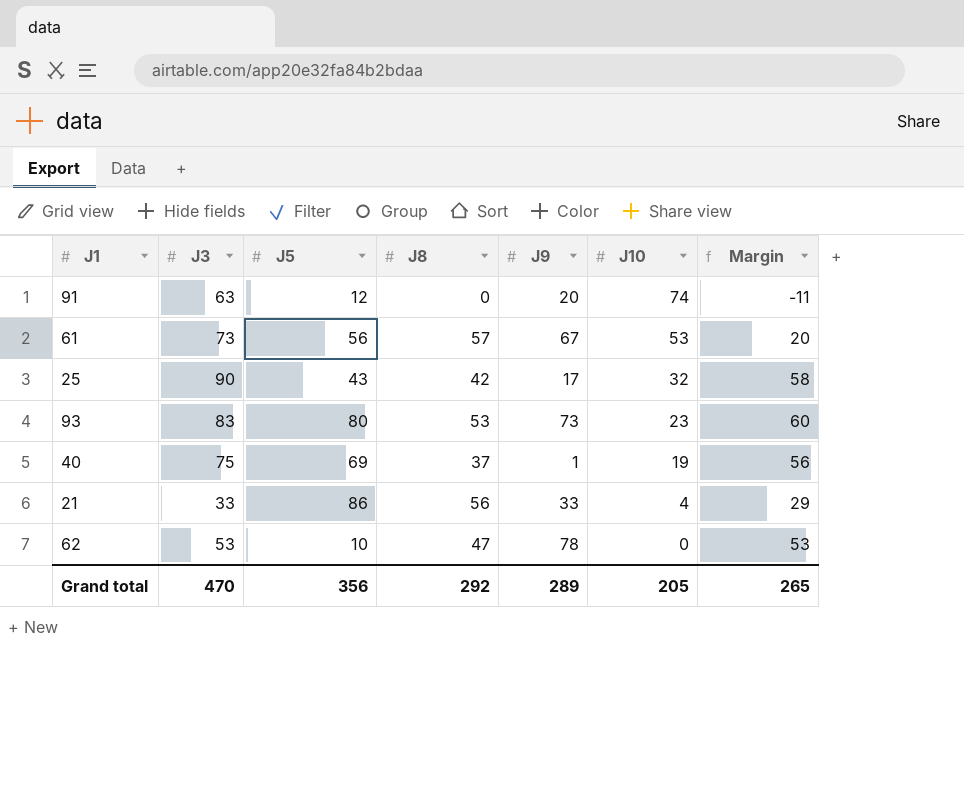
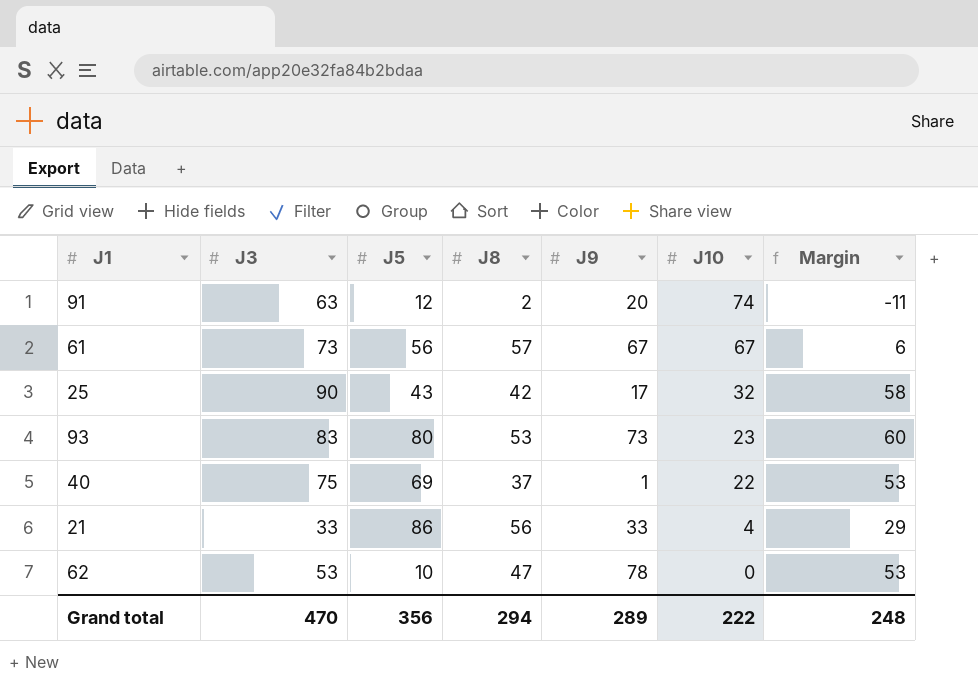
91 | J8: 0 -> 2
61 | J10: 53 -> 67
61 | Margin: 20 -> 6
40 | J10: 19 -> 22
40 | Margin: 56 -> 53
Grand total | J8: 292 -> 294
Grand total | J10: 205 -> 222
Grand total | Margin: 265 -> 248

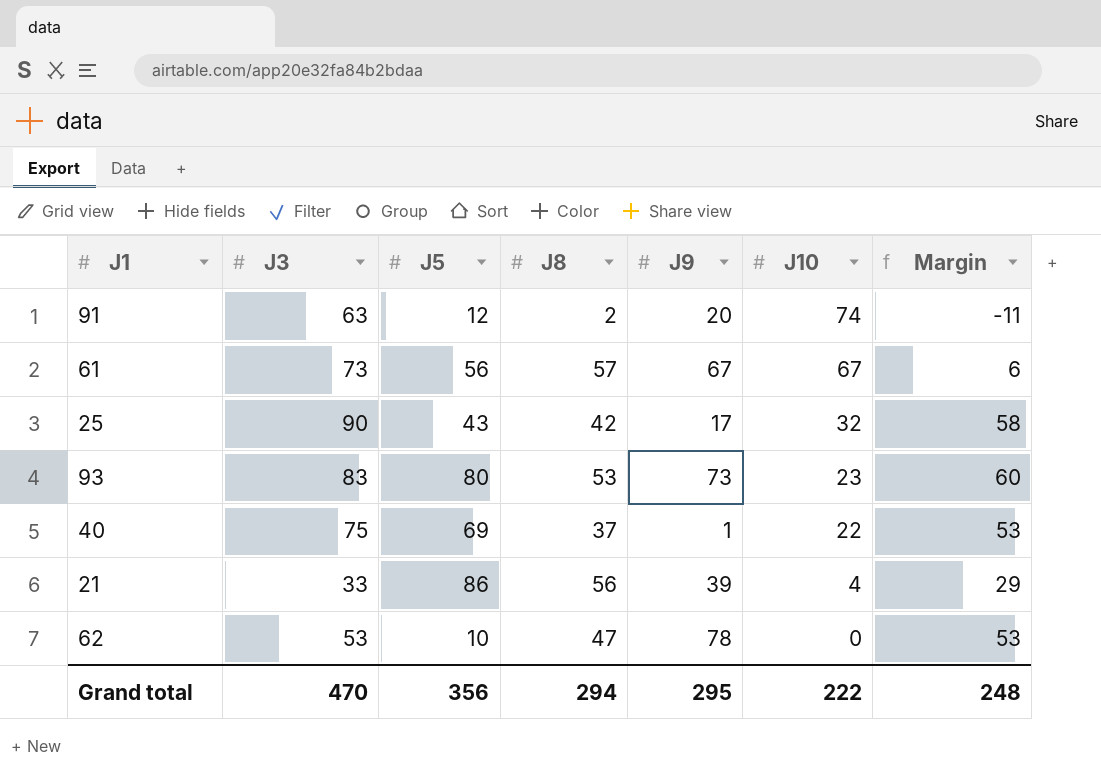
21 | J9: 33 -> 39
Grand total | J9: 289 -> 295

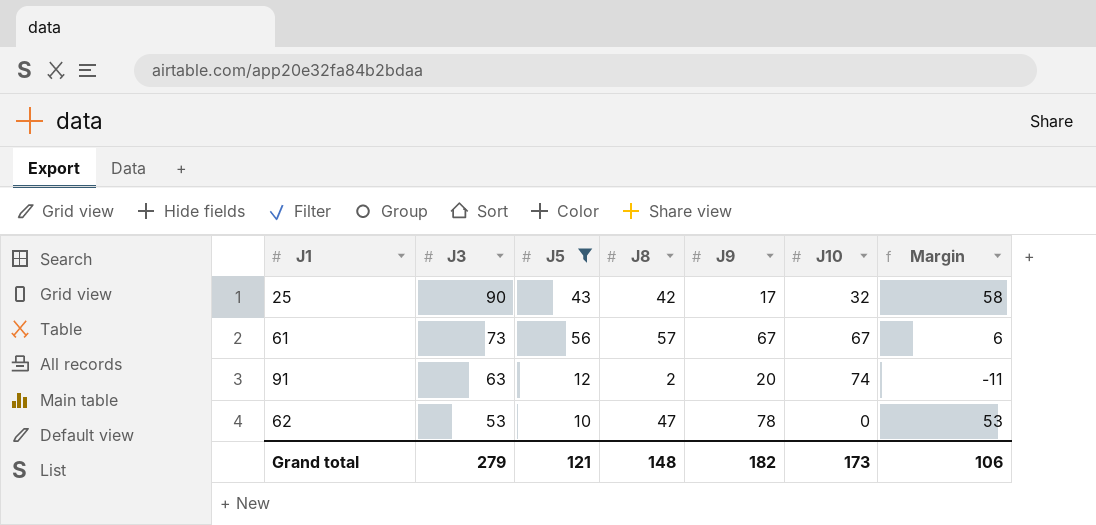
filter: none -> J5 <= 56
row order: J10 descending -> J3 descending
Grand total | J3: 470 -> 279
Grand total | J5: 356 -> 121
Grand total | J8: 294 -> 148
Grand total | J9: 295 -> 182
Grand total | J10: 222 -> 173
Grand total | Margin: 248 -> 106

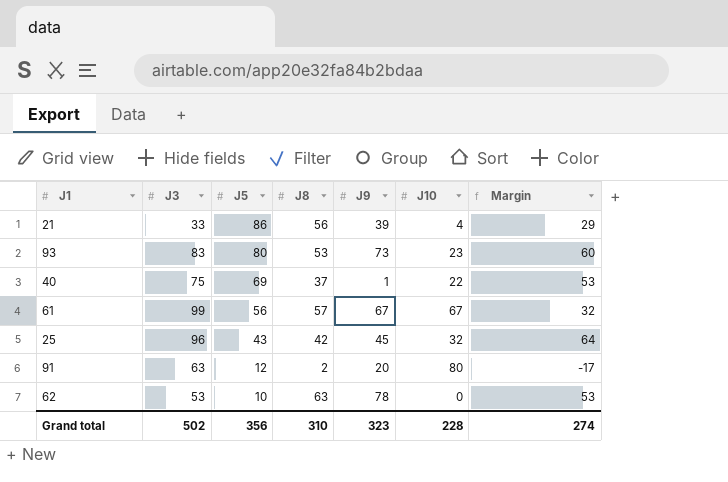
filter: J5 <= 56 -> none
row order: J3 descending -> J5 descending
61 | J3: 73 -> 99
61 | Margin: 6 -> 32
25 | J3: 90 -> 96
25 | J9: 17 -> 45
25 | Margin: 58 -> 64
91 | J10: 74 -> 80
91 | Margin: -11 -> -17
62 | J8: 47 -> 63
Grand total | J3: 279 -> 502
Grand total | J5: 121 -> 356
Grand total | J8: 148 -> 310
Grand total | J9: 182 -> 323
Grand total | J10: 173 -> 228
Grand total | Margin: 106 -> 274

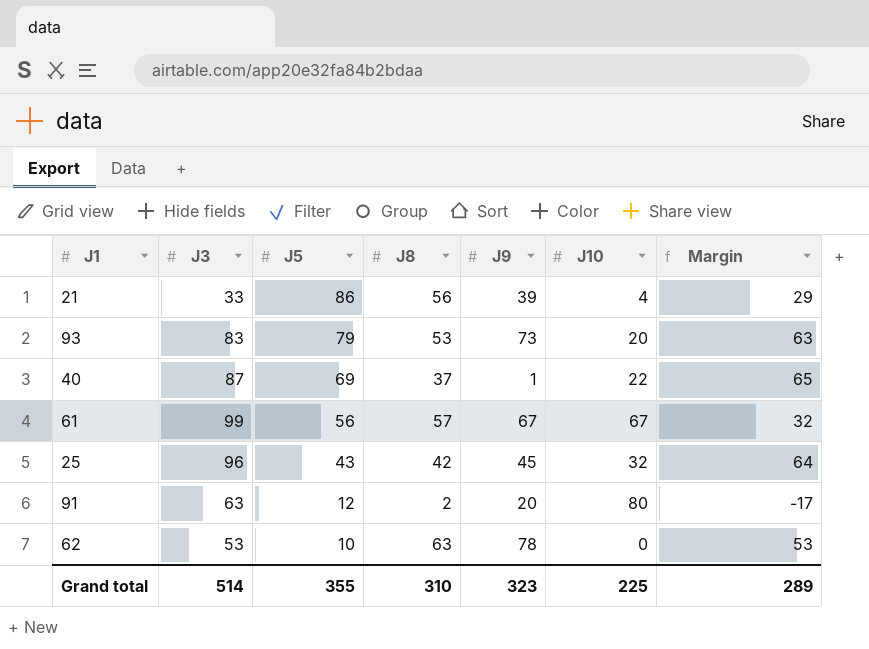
93 | J5: 80 -> 79
93 | J10: 23 -> 20
93 | Margin: 60 -> 63
40 | J3: 75 -> 87
40 | Margin: 53 -> 65
Grand total | J3: 502 -> 514
Grand total | J5: 356 -> 355
Grand total | J10: 228 -> 225
Grand total | Margin: 274 -> 289

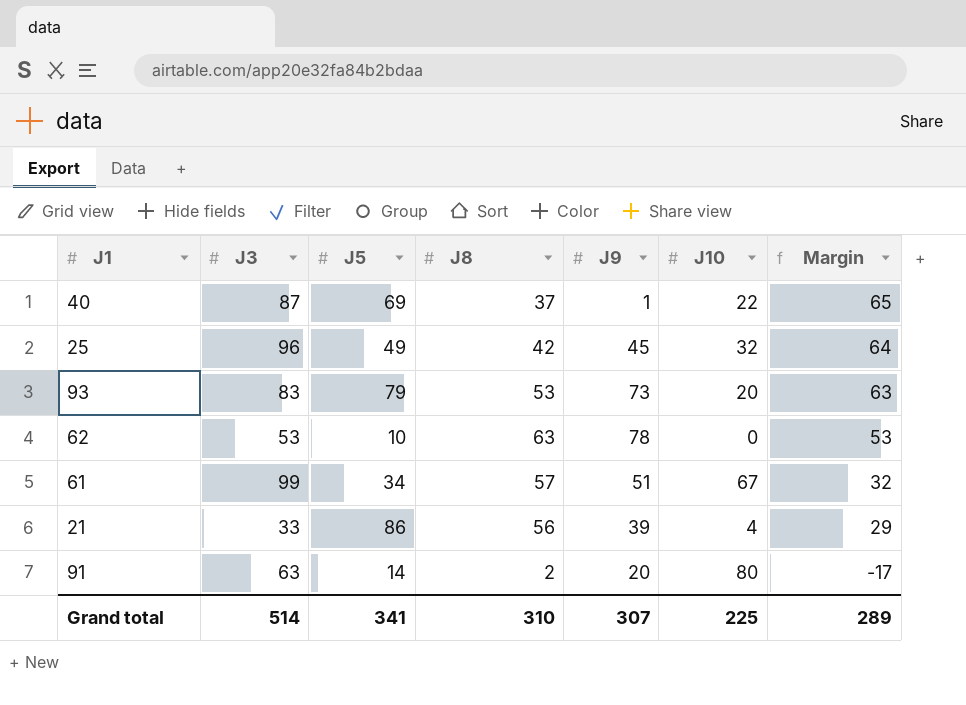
row order: J5 descending -> Margin descending
25 | J5: 43 -> 49
61 | J5: 56 -> 34
61 | J9: 67 -> 51
91 | J5: 12 -> 14
Grand total | J5: 355 -> 341
Grand total | J9: 323 -> 307

